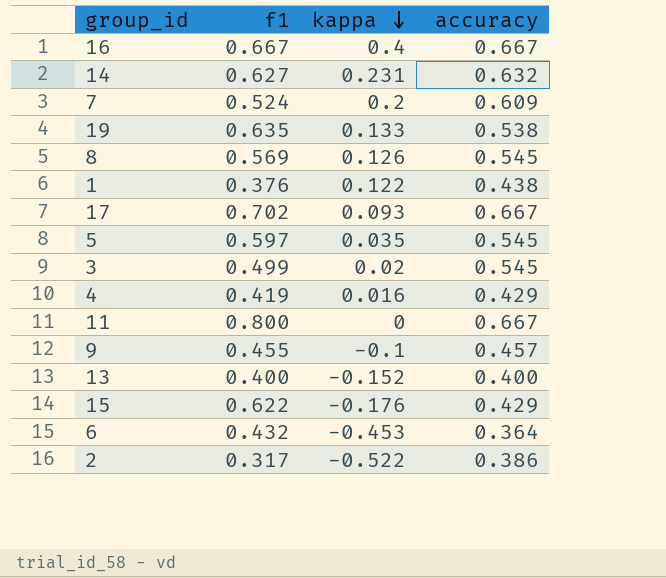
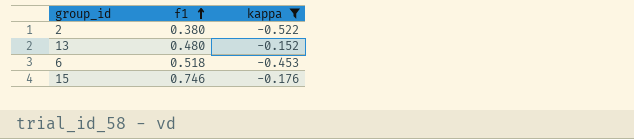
filter: none -> kappa <= -0.152
row order: kappa descending -> f1 ascending
column accuracy | position: 4 -> none
2 | f1: 0.317 -> 0.380
13 | f1: 0.400 -> 0.480
6 | f1: 0.432 -> 0.518
15 | f1: 0.622 -> 0.746

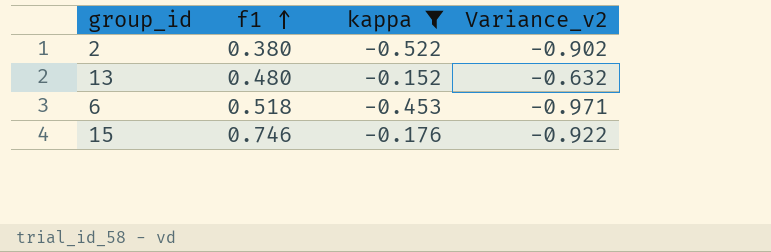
column Variance_v2 | formula: none -> [kappa] - [f1]

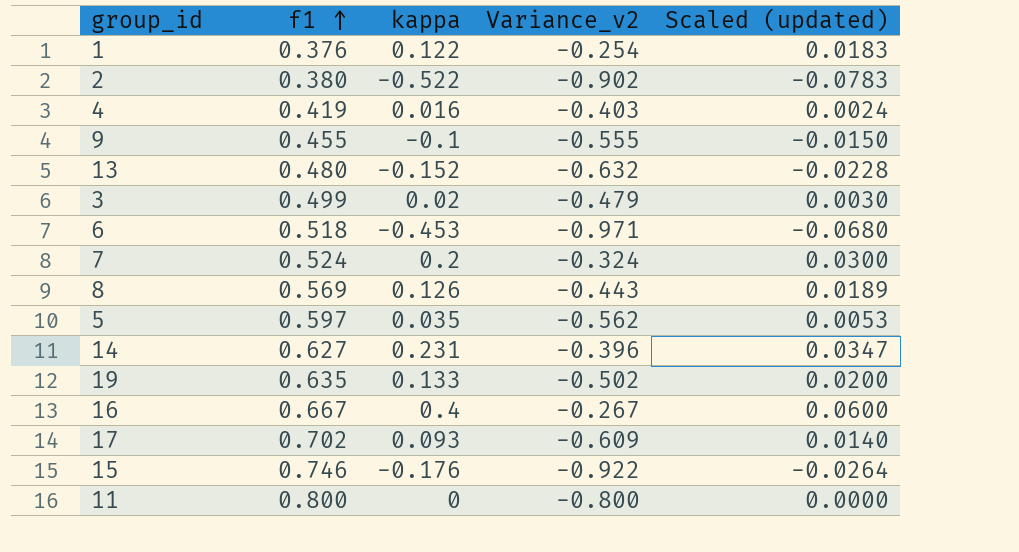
filter: kappa <= -0.152 -> none
column Scaled (updated) | formula: none -> [kappa] * 0.15

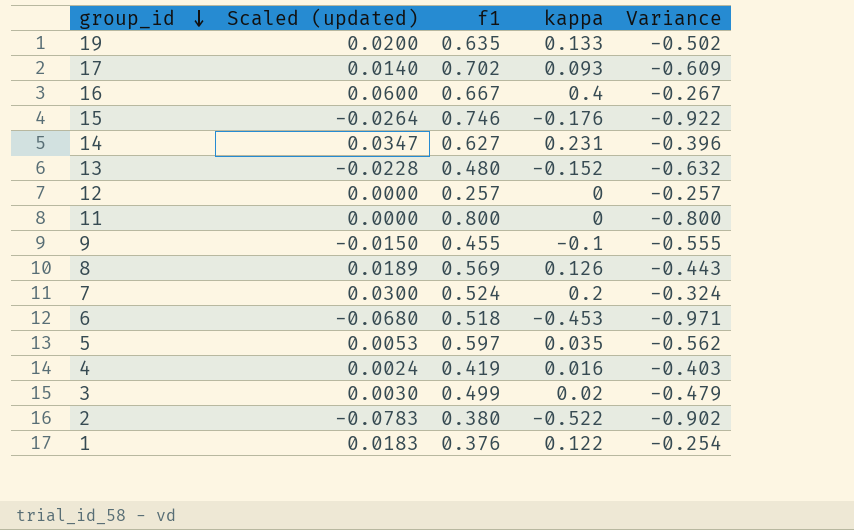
row order: f1 ascending -> group_id descending
column Scaled (updated) | position: 5 -> 2
column name: Variance_v2 -> Variance
row 12: none -> 0.0000 | 0.257 | 0 | -0.257

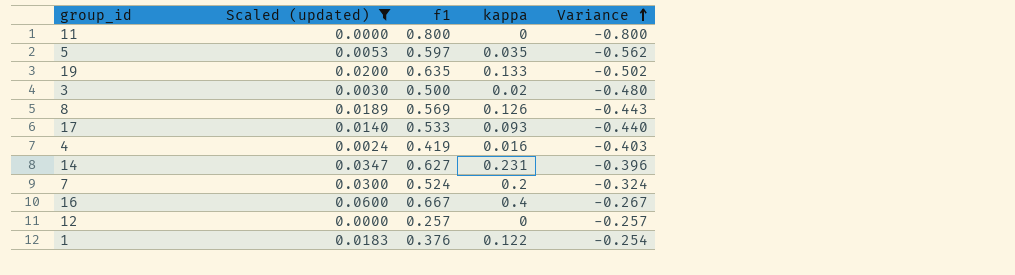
filter: none -> Scaled (updated) >= 0.0000
row order: group_id descending -> Variance ascending
3 | f1: 0.499 -> 0.500
3 | Variance: -0.479 -> -0.480
17 | f1: 0.702 -> 0.533
17 | Variance: -0.609 -> -0.440

